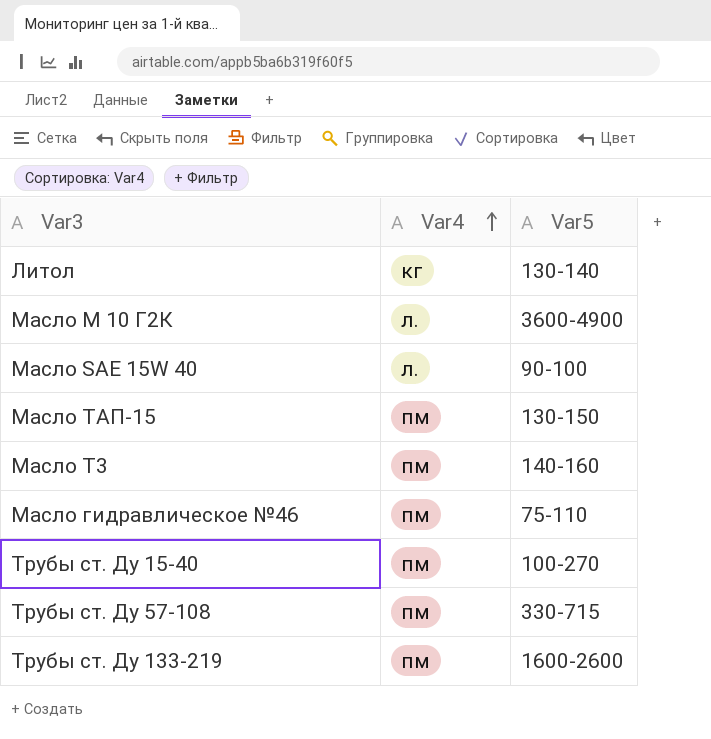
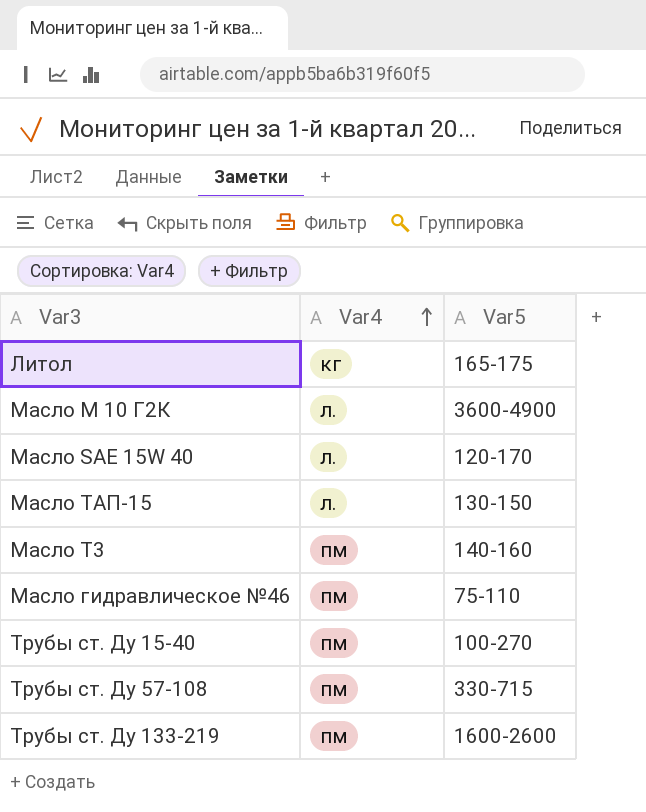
Литол | Var5: 130-140 -> 165-175
Масло SAE 15W 40 | Var5: 90-100 -> 120-170
Масло ТАП-15 | Var4: пм -> л.

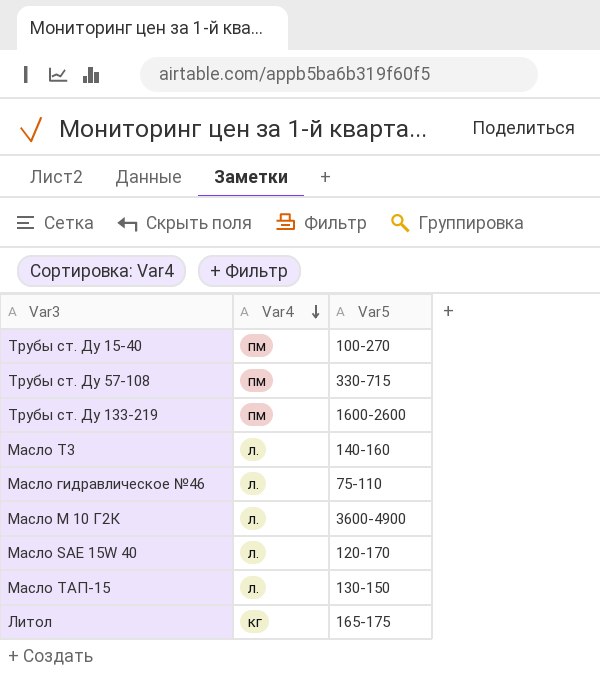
row order: Var4 ascending -> Var4 descending
Масло Т3 | Var4: пм -> л.
Масло гидравлическое №46 | Var4: пм -> л.

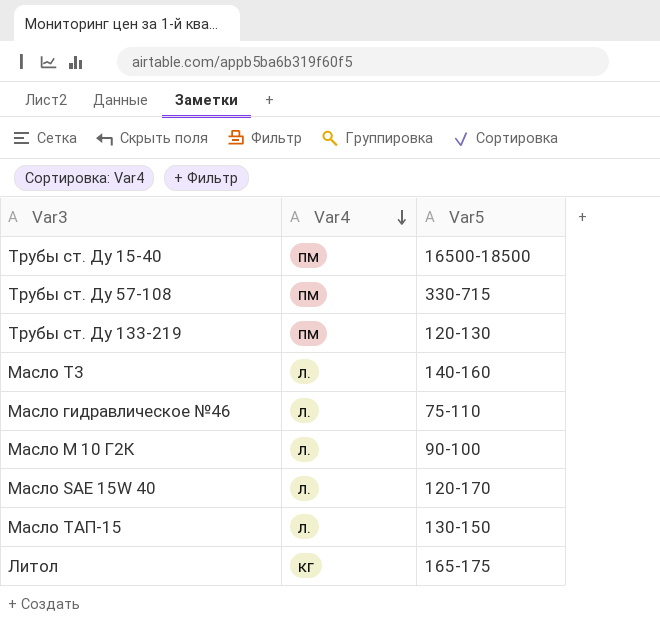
Трубы ст. Ду 15-40 | Var5: 100-270 -> 16500-18500
Трубы ст. Ду 133-219 | Var5: 1600-2600 -> 120-130
Масло М 10 Г2К | Var5: 3600-4900 -> 90-100

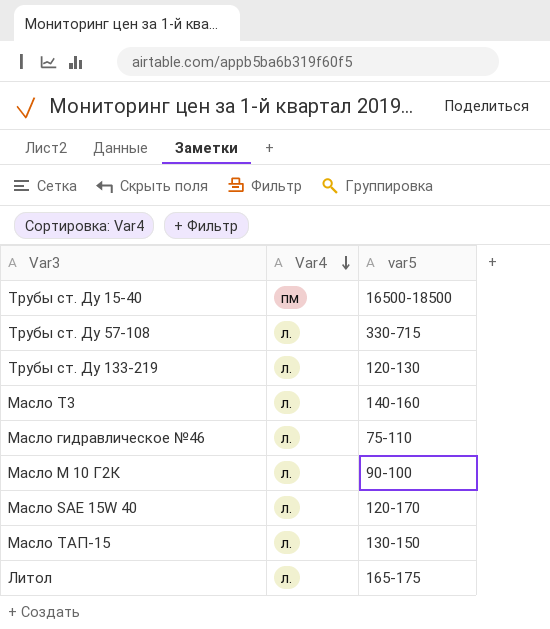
column name: Var5 -> var5
Трубы ст. Ду 57-108 | Var4: пм -> л.
Трубы ст. Ду 133-219 | Var4: пм -> л.
Литол | Var4: кг -> л.

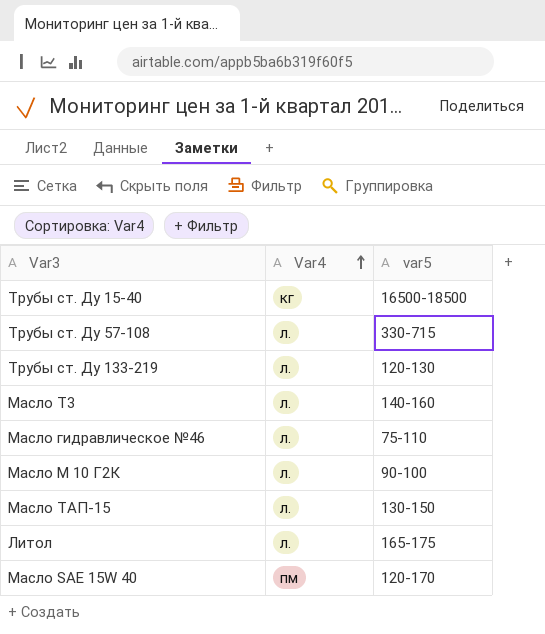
row order: Var4 descending -> Var4 ascending
Трубы ст. Ду 15-40 | Var4: пм -> кг
Масло SAE 15W 40 | Var4: л. -> пм

